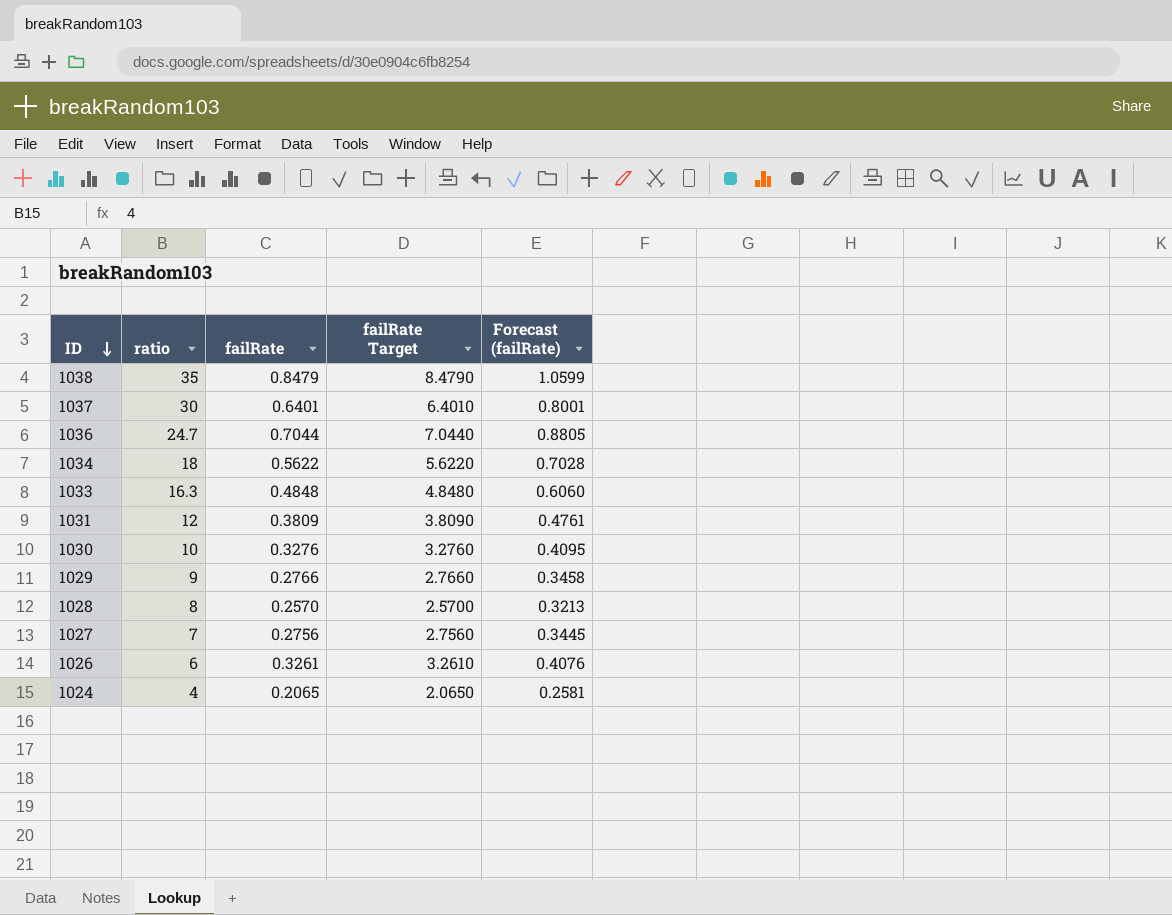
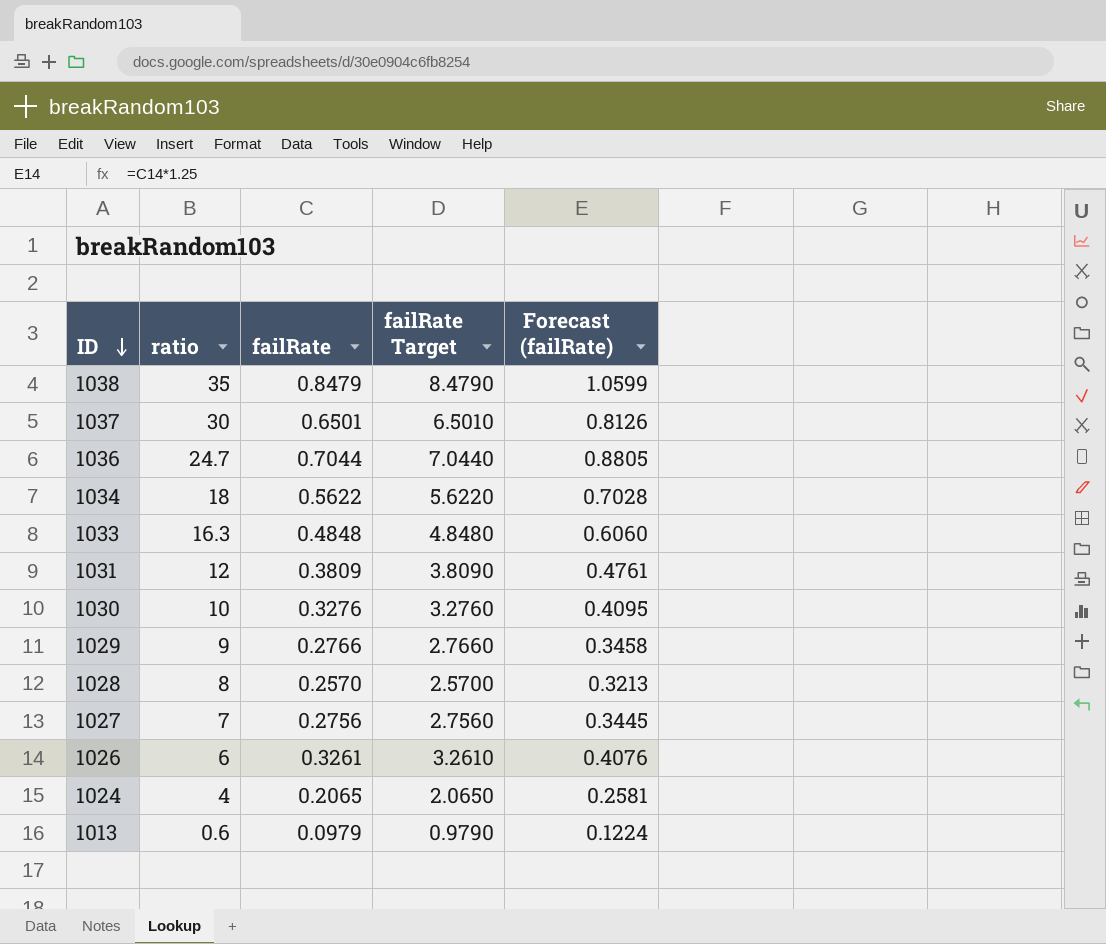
1037 | failRate: 0.6401 -> 0.6501
1037 | failRate Target: 6.4010 -> 6.5010
1037 | Forecast (failRate): 0.8001 -> 0.8126
row 1013: none -> 0.6 | 0.0979 | 0.9790 | 0.1224

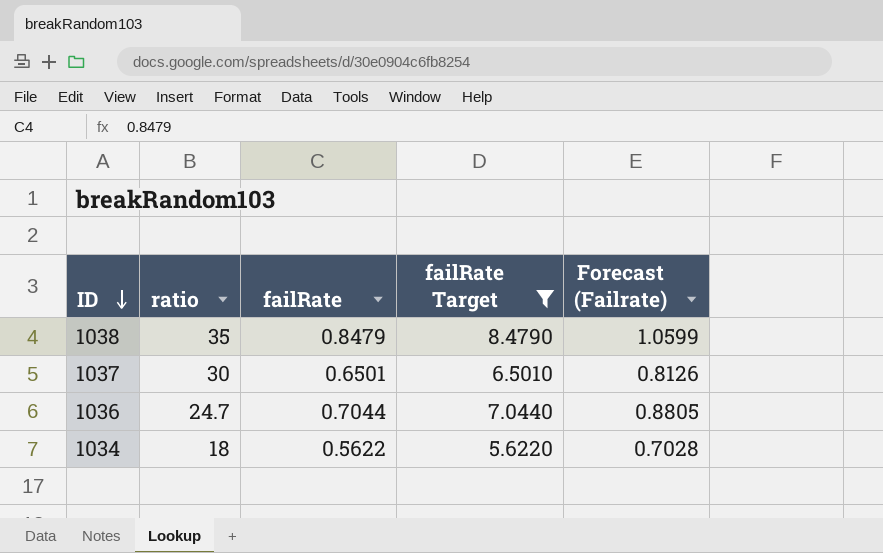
filter: none -> failRate Target >= 5.6220
column name: Forecast (failRate) -> Forecast (Failrate)

